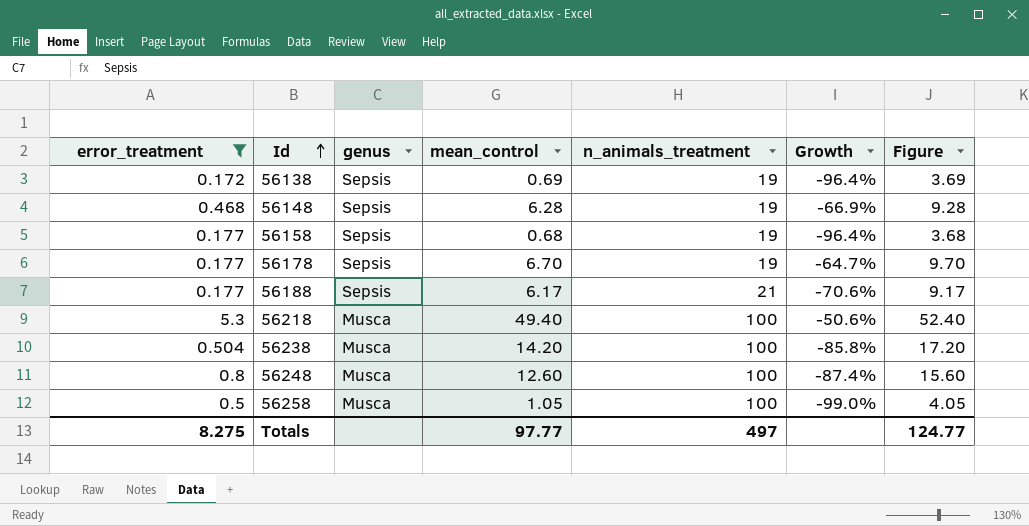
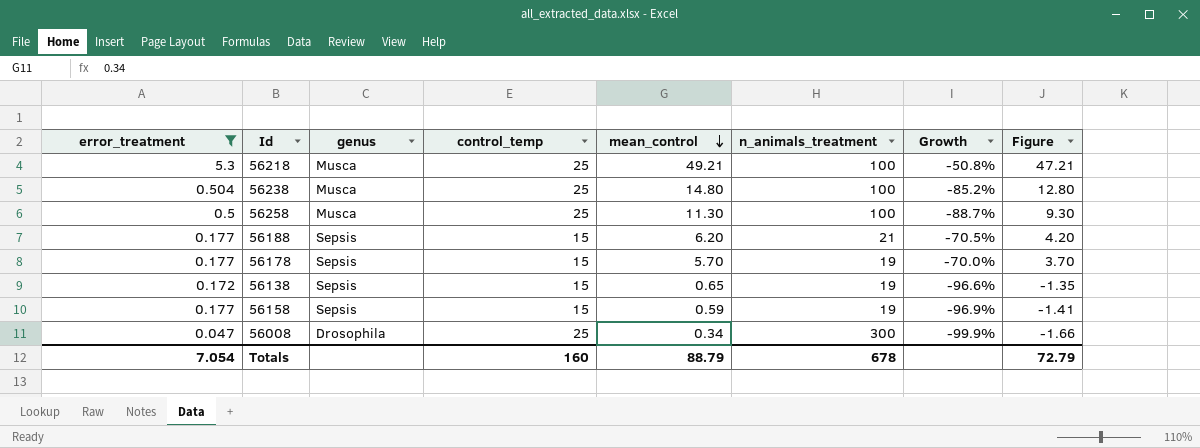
row order: Id ascending -> mean_control descending
column control_temp | position: none -> 4
column Figure | formula: [mean_control] + 3 -> [mean_control] - 2
row 56148: 0.468 | Sepsis | 6.28 | 19 | -66.9% | 9.28 -> none
row 56248: 0.8 | Musca | 12.60 | 100 | -87.4% | 15.60 -> none
56218 | mean_control: 49.40 -> 49.21
56218 | Growth: -50.6% -> -50.8%
56238 | mean_control: 14.20 -> 14.80
56238 | Growth: -85.8% -> -85.2%
56258 | mean_control: 1.05 -> 11.30
56258 | Growth: -99.0% -> -88.7%
56188 | mean_control: 6.17 -> 6.20
56188 | Growth: -70.6% -> -70.5%
56178 | mean_control: 6.70 -> 5.70
56178 | Growth: -64.7% -> -70.0%
56138 | mean_control: 0.69 -> 0.65
56138 | Growth: -96.4% -> -96.6%
56158 | mean_control: 0.68 -> 0.59
56158 | Growth: -96.4% -> -96.9%
row 56008: none -> 0.047 | Drosophila | 25 | 0.34 | 300 | -99.9% | -1.66
Totals | error_treatment: 8.275 -> 7.054
Totals | mean_control: 97.77 -> 88.79
Totals | n_animals_treatment: 497 -> 678
Totals | Figure: 124.77 -> 72.79

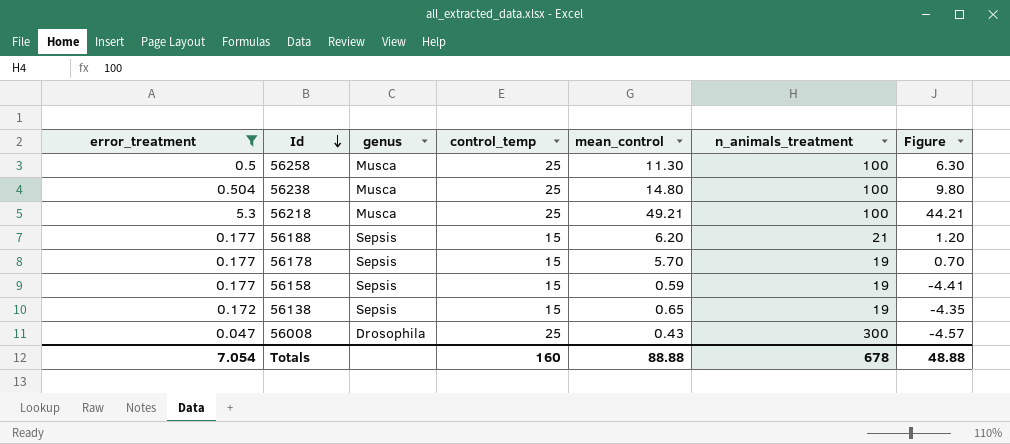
row order: mean_control descending -> Id descending
column Growth | formula: ([mean_control] - [n_animals_treatment]) / [n_animals_treatment] -> none
column Figure | formula: [mean_control] - 2 -> [mean_control] - 5
56008 | mean_control: 0.34 -> 0.43
Totals | mean_control: 88.79 -> 88.88
Totals | Figure: 72.79 -> 48.88

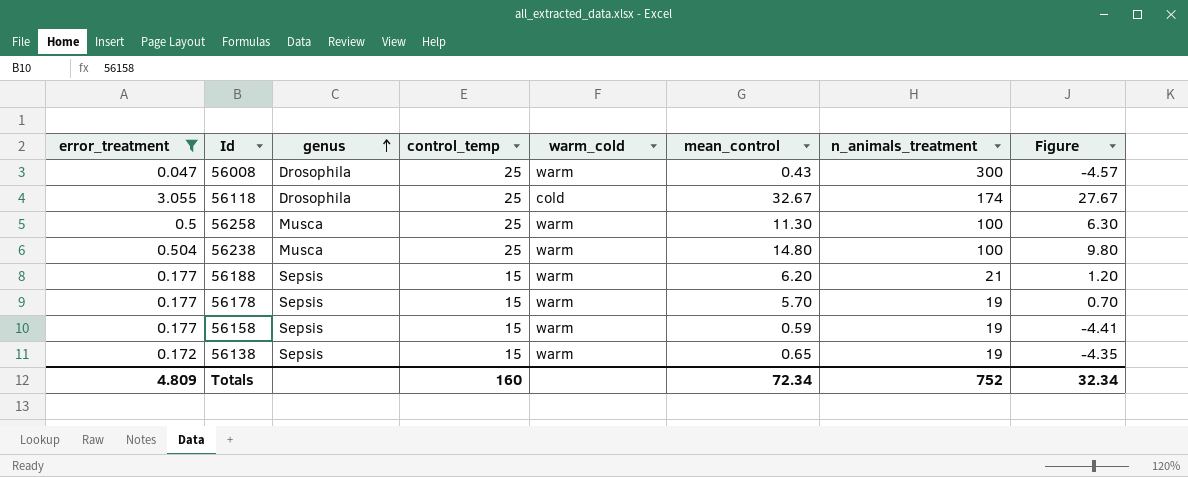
row order: Id descending -> genus ascending
column warm_cold | position: none -> 5
row 56218: 5.3 | Musca | 25 | 49.21 | 100 | 44.21 -> none
row 56118: none -> 3.055 | Drosophila | 25 | cold | 32.67 | 174 | 27.67
Totals | error_treatment: 7.054 -> 4.809
Totals | mean_control: 88.88 -> 72.34
Totals | n_animals_treatment: 678 -> 752
Totals | Figure: 48.88 -> 32.34

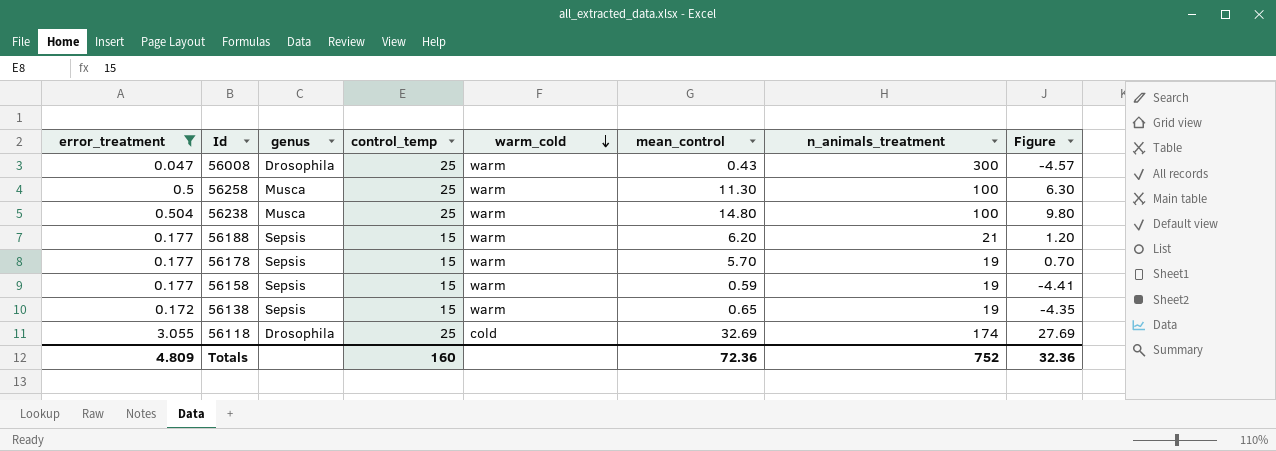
row order: genus ascending -> warm_cold descending
56118 | mean_control: 32.67 -> 32.69
56118 | Figure: 27.67 -> 27.69
Totals | mean_control: 72.34 -> 72.36
Totals | Figure: 32.34 -> 32.36

